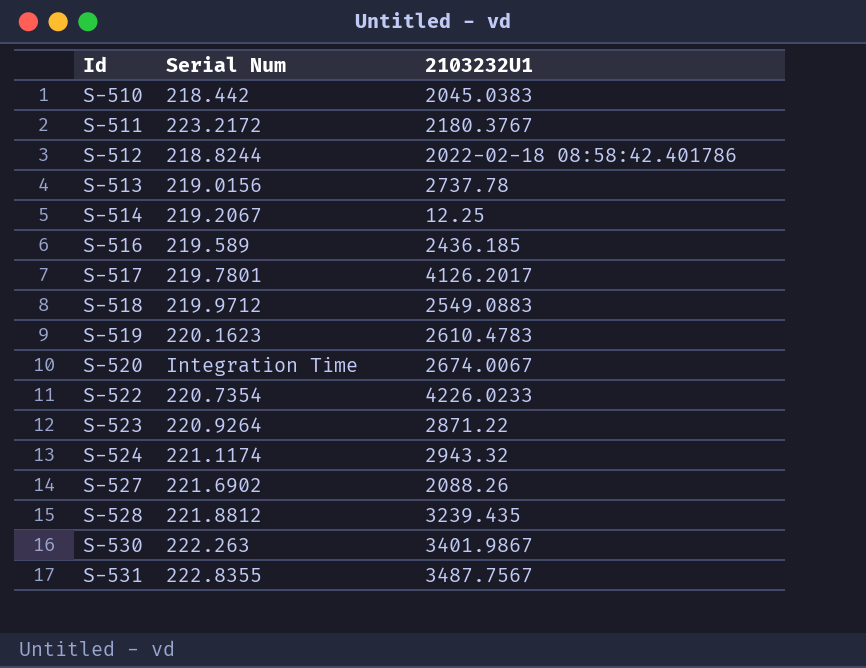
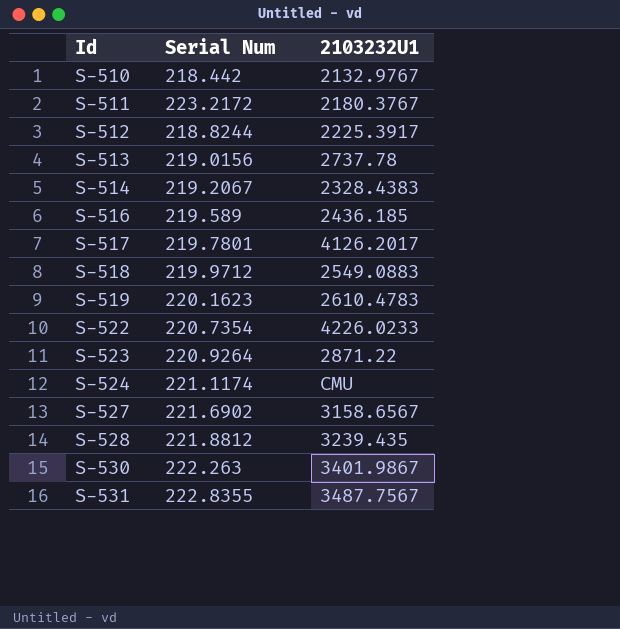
row S-520: Integration Time | 2674.0067 -> none
S-510 | 2103232U1: 2045.0383 -> 2132.9767
S-512 | 2103232U1: 2022-02-18 08:58:42.401786 -> 2225.3917
S-514 | 2103232U1: 12.25 -> 2328.4383
S-524 | 2103232U1: 2943.32 -> CMU
S-527 | 2103232U1: 2088.26 -> 3158.6567

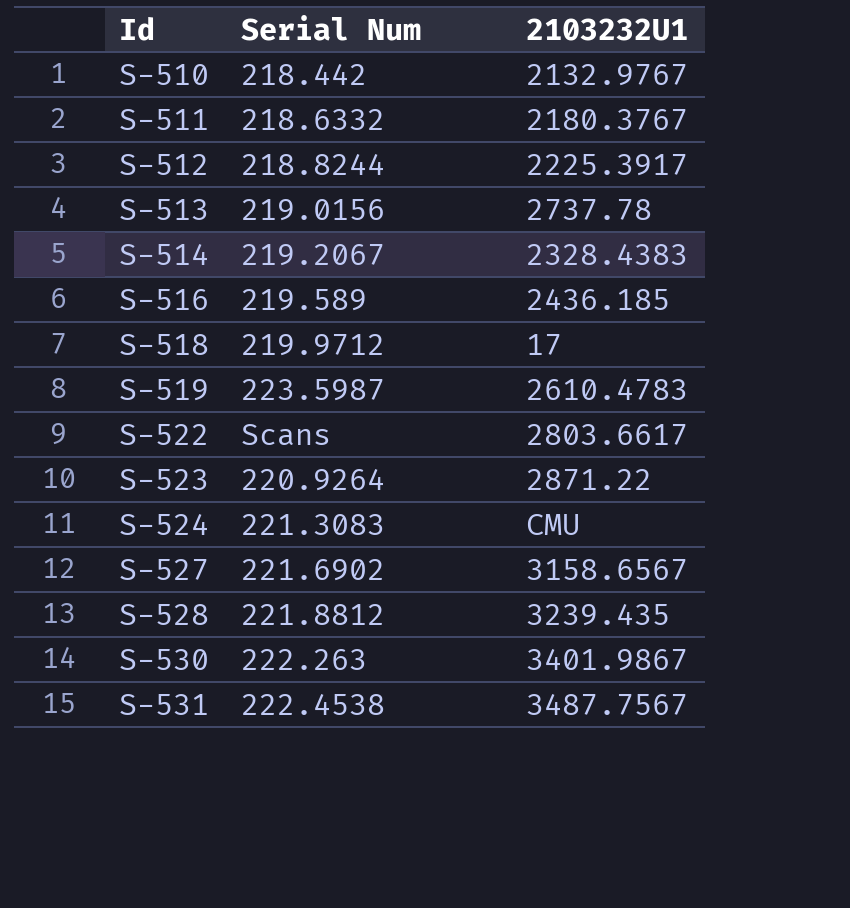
row S-517: 219.7801 | 4126.2017 -> none
S-511 | Serial Num: 223.2172 -> 218.6332
S-518 | 2103232U1: 2549.0883 -> 17
S-519 | Serial Num: 220.1623 -> 223.5987
S-522 | Serial Num: 220.7354 -> Scans
S-522 | 2103232U1: 4226.0233 -> 2803.6617
S-524 | Serial Num: 221.1174 -> 221.3083
S-531 | Serial Num: 222.8355 -> 222.4538

